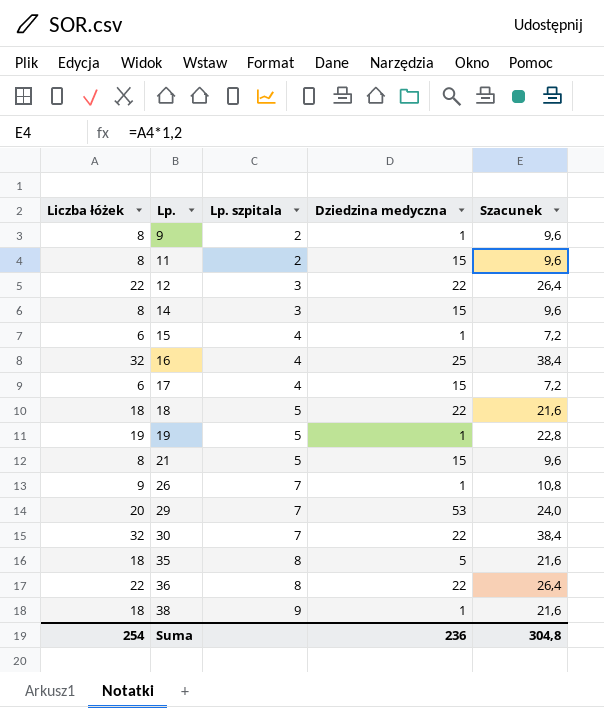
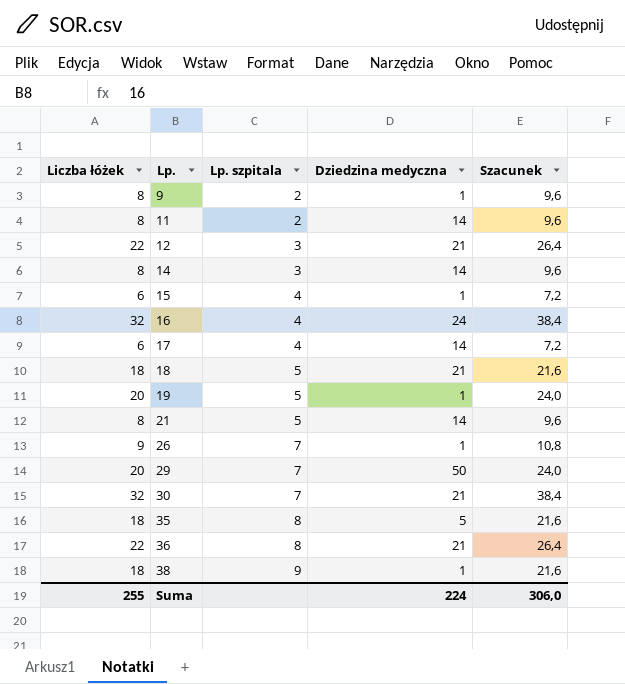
11 | Dziedzina medyczna: 15 -> 14
12 | Dziedzina medyczna: 22 -> 21
14 | Dziedzina medyczna: 15 -> 14
16 | Dziedzina medyczna: 25 -> 24
17 | Dziedzina medyczna: 15 -> 14
18 | Dziedzina medyczna: 22 -> 21
19 | Liczba łóżek: 19 -> 20
19 | Szacunek: 22,8 -> 24,0
21 | Dziedzina medyczna: 15 -> 14
29 | Dziedzina medyczna: 53 -> 50
30 | Dziedzina medyczna: 22 -> 21
36 | Dziedzina medyczna: 22 -> 21
Suma | Liczba łóżek: 254 -> 255
Suma | Dziedzina medyczna: 236 -> 224
Suma | Szacunek: 304,8 -> 306,0

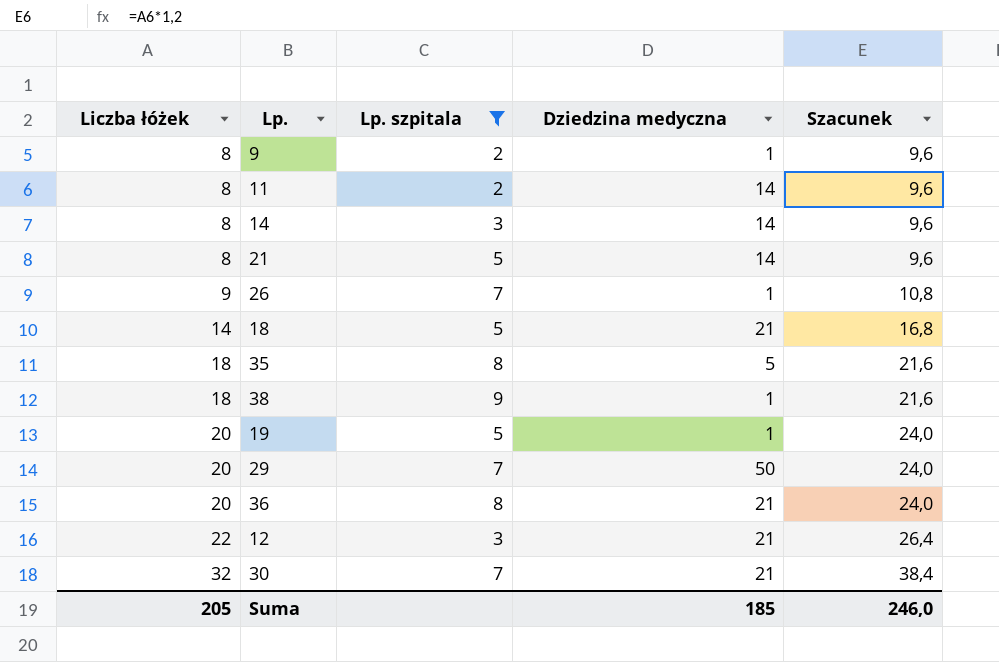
filter: none -> Lp. szpitala != 4
row order: Lp. ascending -> Liczba łóżek ascending
18 | Liczba łóżek: 18 -> 14
18 | Szacunek: 21,6 -> 16,8
36 | Liczba łóżek: 22 -> 20
36 | Szacunek: 26,4 -> 24,0
Suma | Liczba łóżek: 255 -> 205
Suma | Dziedzina medyczna: 224 -> 185
Suma | Szacunek: 306,0 -> 246,0

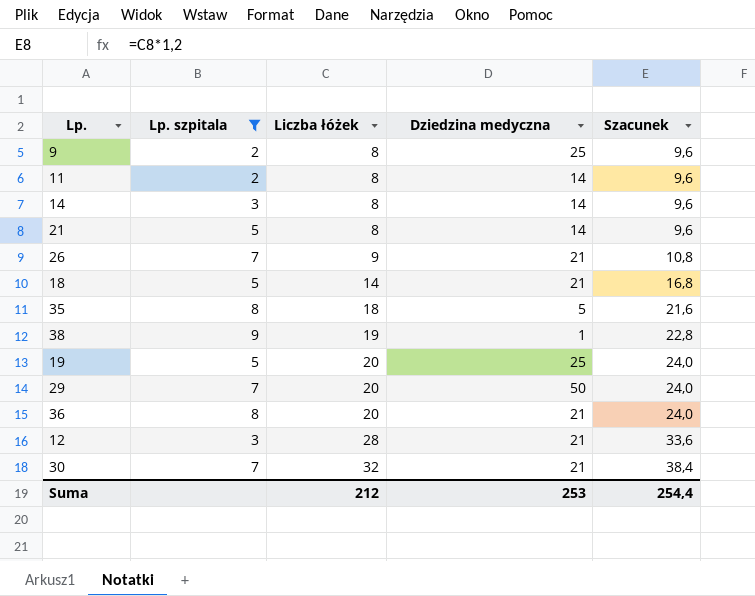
column Liczba łóżek | position: 1 -> 3
9 | Dziedzina medyczna: 1 -> 25
26 | Dziedzina medyczna: 1 -> 21
38 | Liczba łóżek: 18 -> 19
38 | Szacunek: 21,6 -> 22,8
19 | Dziedzina medyczna: 1 -> 25
12 | Liczba łóżek: 22 -> 28
12 | Szacunek: 26,4 -> 33,6
Suma | Liczba łóżek: 205 -> 212
Suma | Dziedzina medyczna: 185 -> 253
Suma | Szacunek: 246,0 -> 254,4

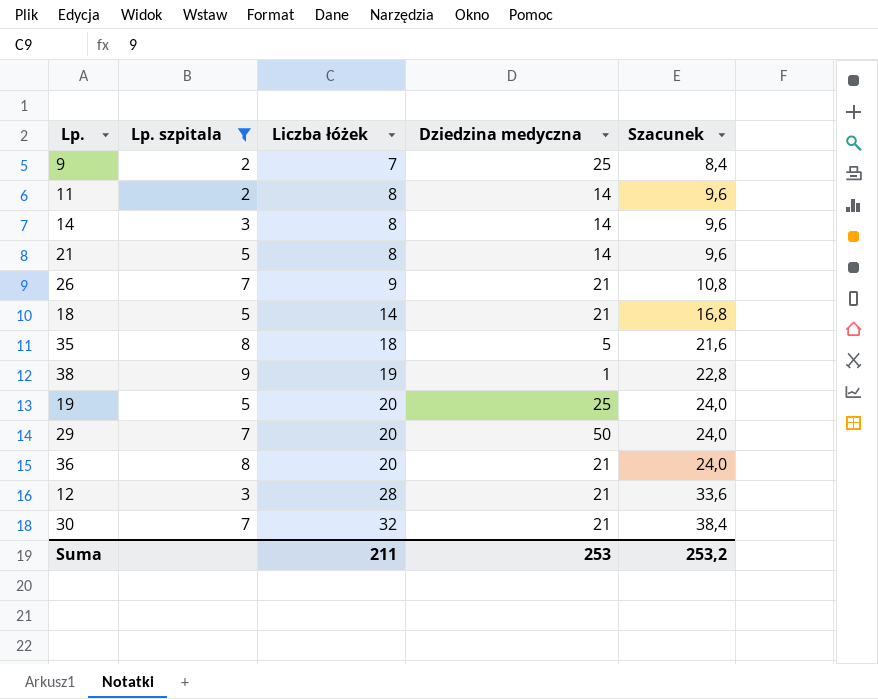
9 | Liczba łóżek: 8 -> 7
9 | Szacunek: 9,6 -> 8,4
Suma | Liczba łóżek: 212 -> 211
Suma | Szacunek: 254,4 -> 253,2

